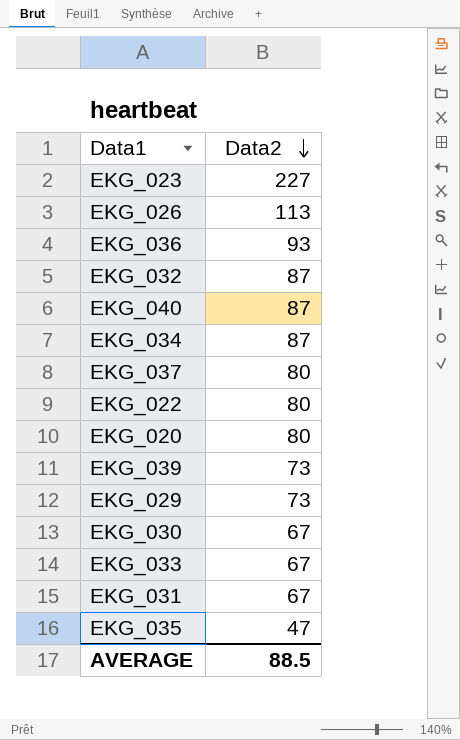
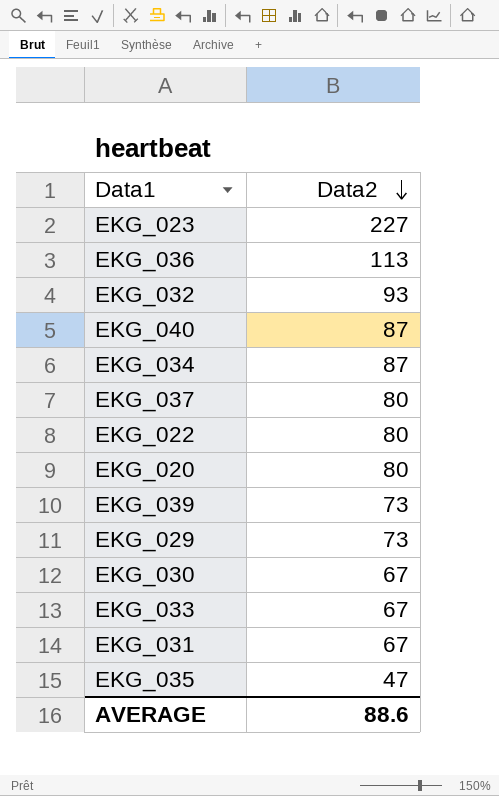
row EKG_026: 113 -> none
EKG_036 | Data2: 93 -> 113
EKG_032 | Data2: 87 -> 93
AVERAGE | Data2: 88.5 -> 88.6

